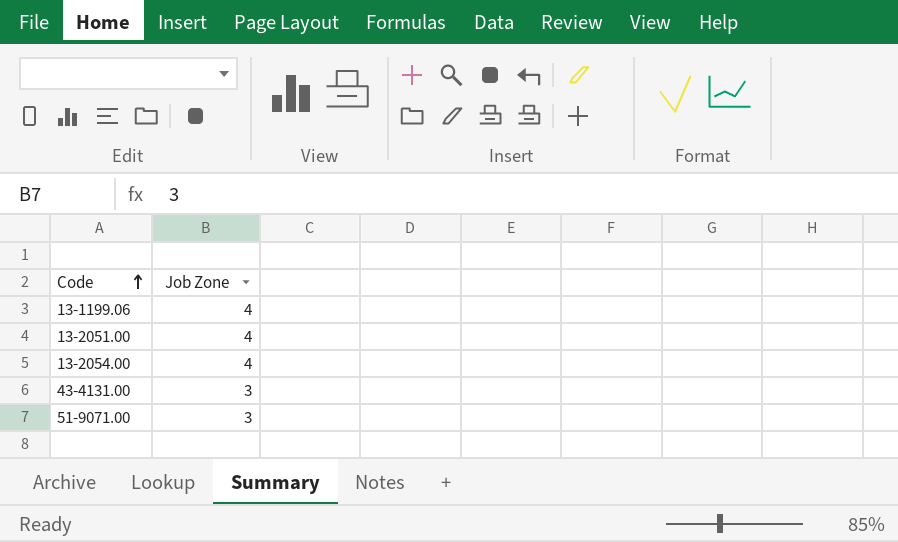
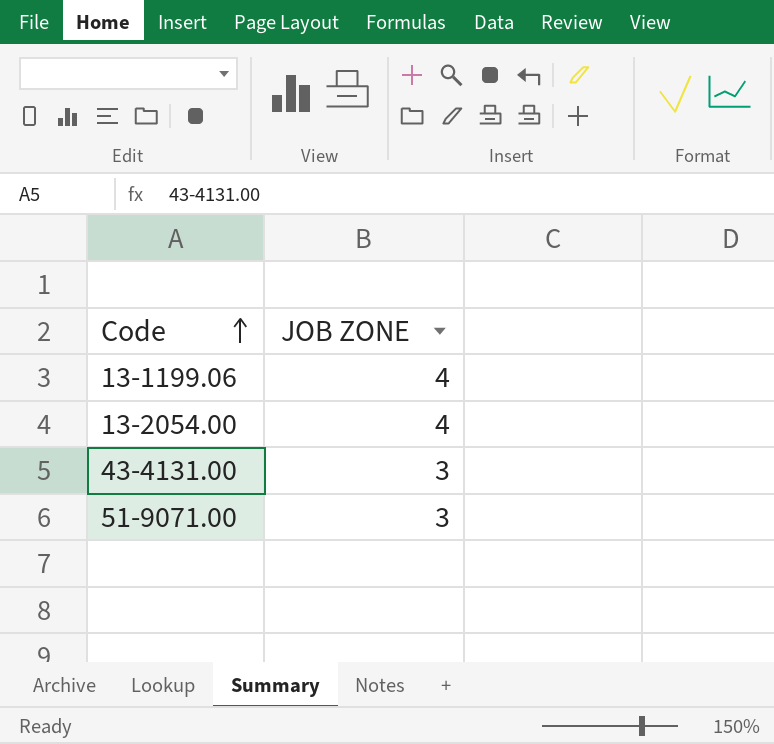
column name: Job Zone -> JOB ZONE
row 13-2051.00: 4 -> none

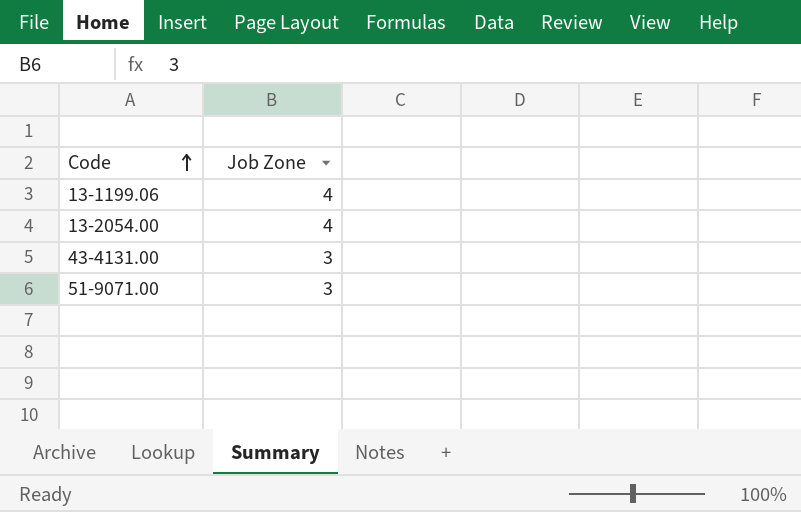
column name: JOB ZONE -> Job Zone

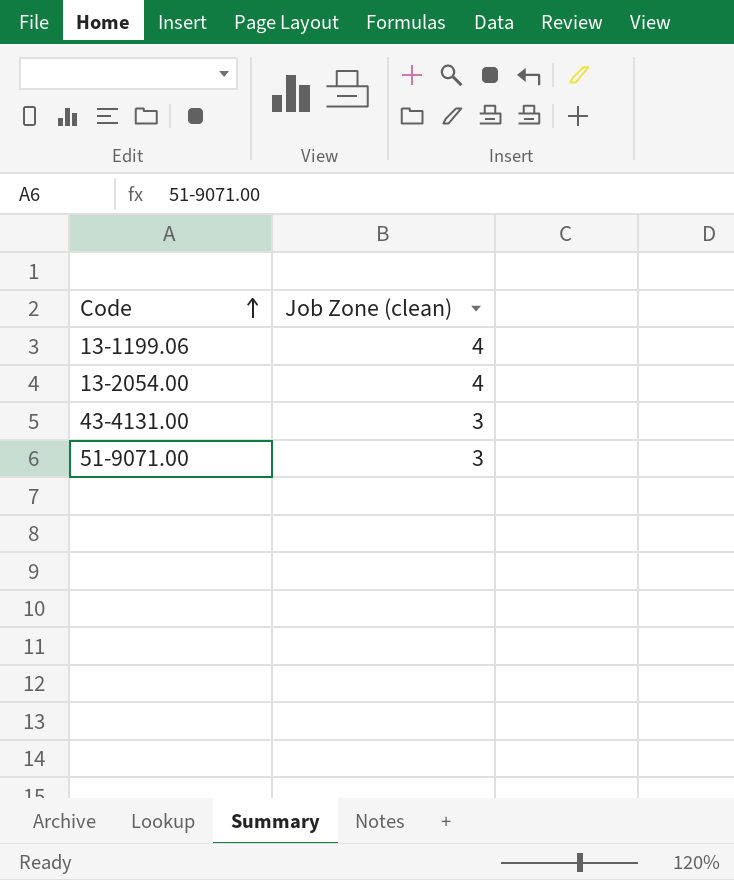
column name: Job Zone -> Job Zone (clean)

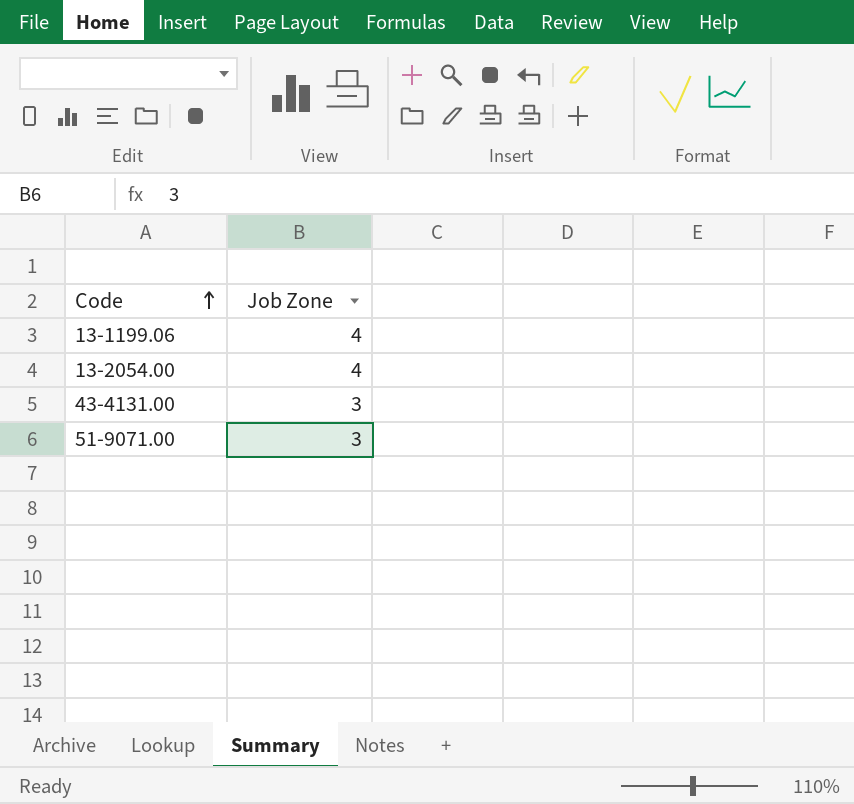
column name: Job Zone (clean) -> Job Zone

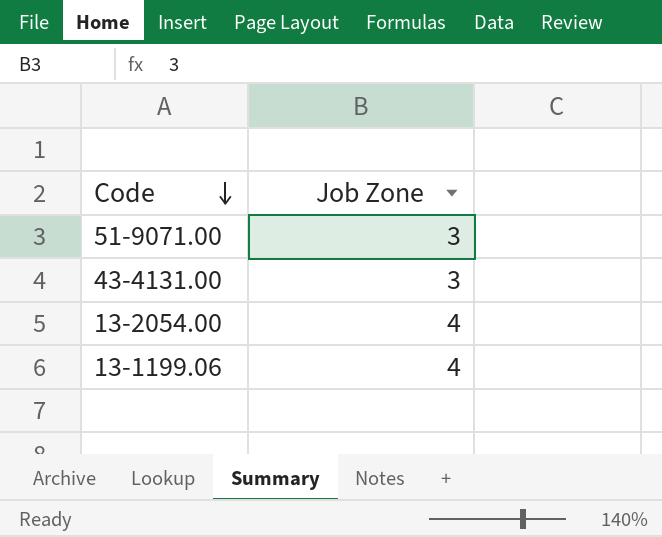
row order: Code ascending -> Code descending

